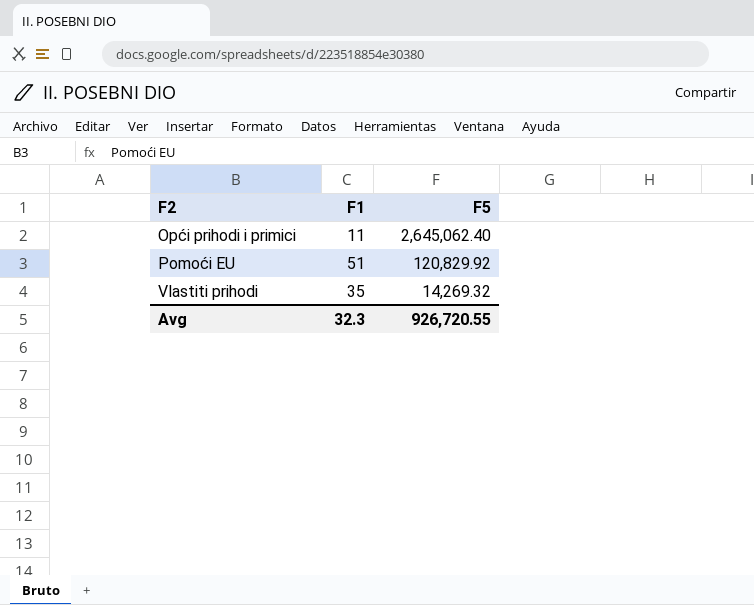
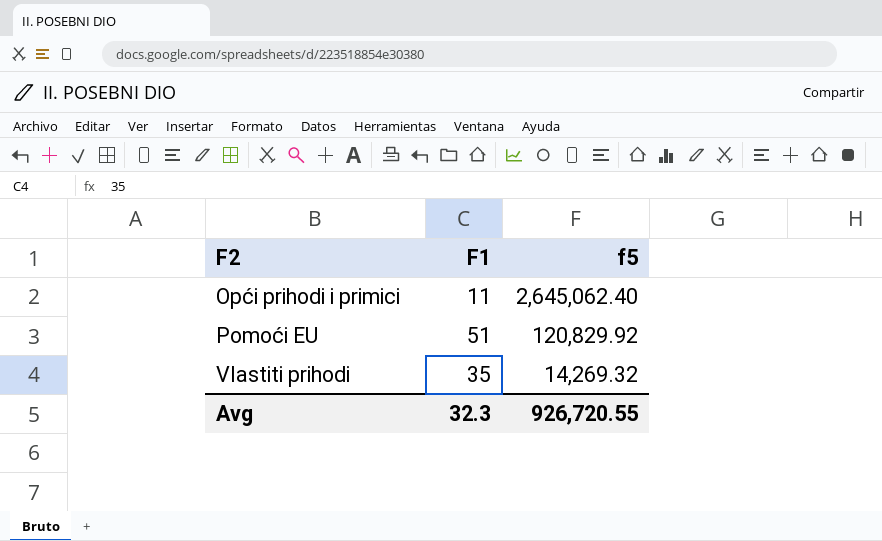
column name: F5 -> f5

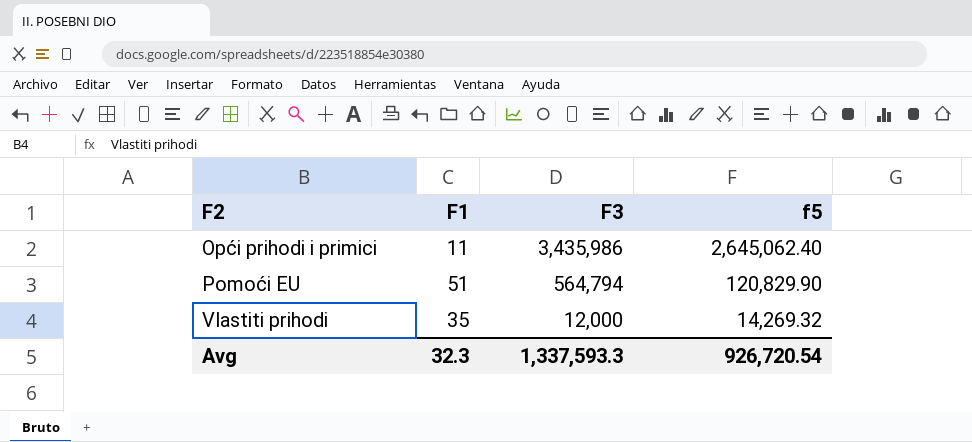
column F3 | position: none -> 3
Pomoći EU | f5: 120,829.92 -> 120,829.90
Avg | f5: 926,720.55 -> 926,720.54

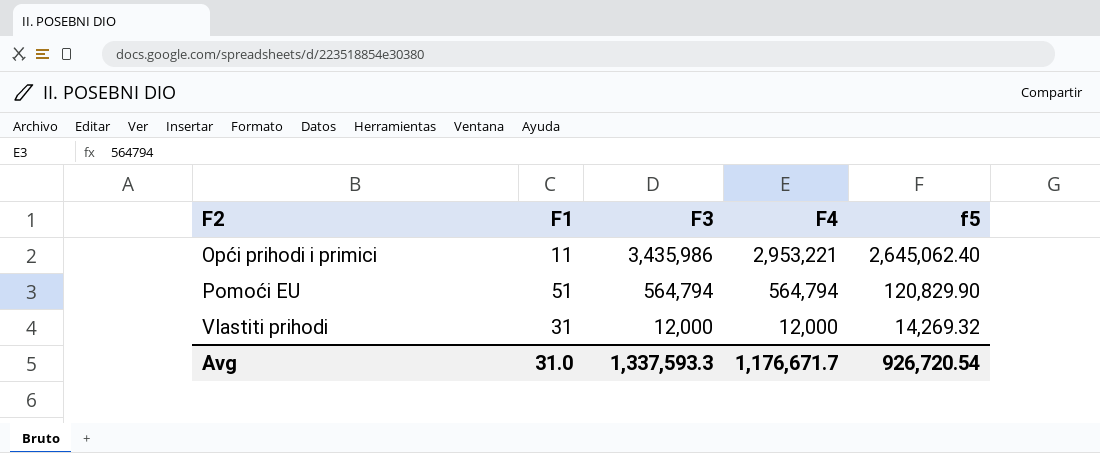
column F4 | position: none -> 4
Vlastiti prihodi | F1: 35 -> 31
Avg | F1: 32.3 -> 31.0

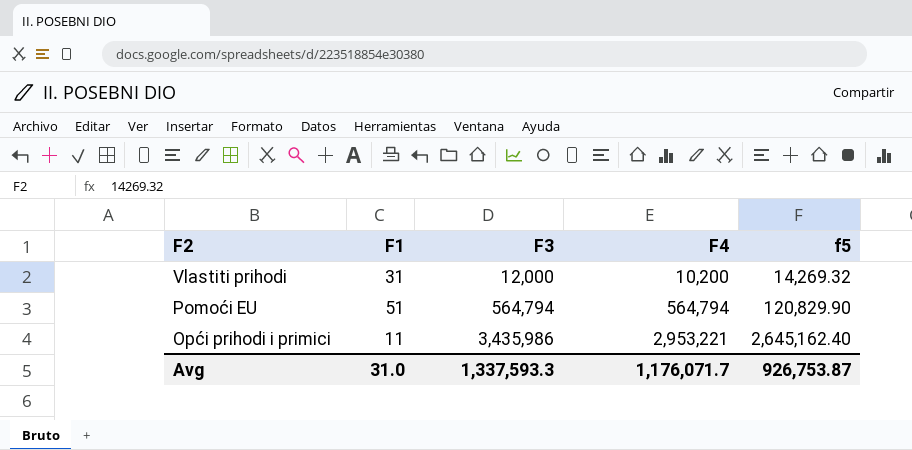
row order: F2 ascending -> F2 descending
Vlastiti prihodi | F4: 12,000 -> 10,200
Opći prihodi i primici | f5: 2,645,062.40 -> 2,645,162.40
Avg | F4: 1,176,671.7 -> 1,176,071.7
Avg | f5: 926,720.54 -> 926,753.87

